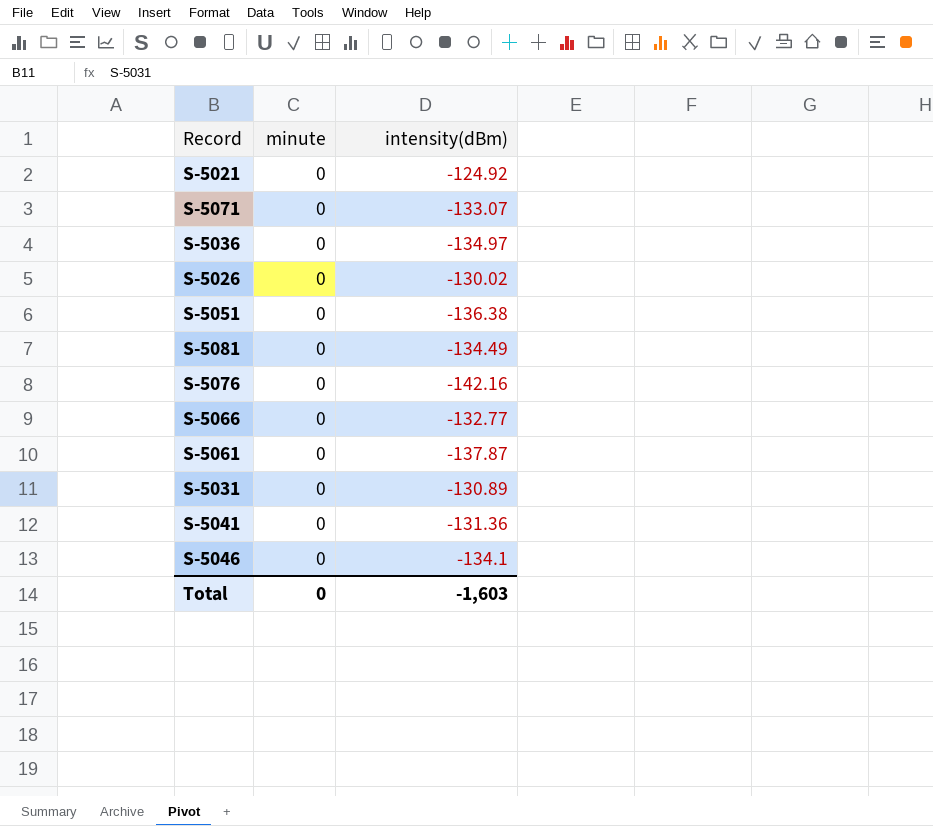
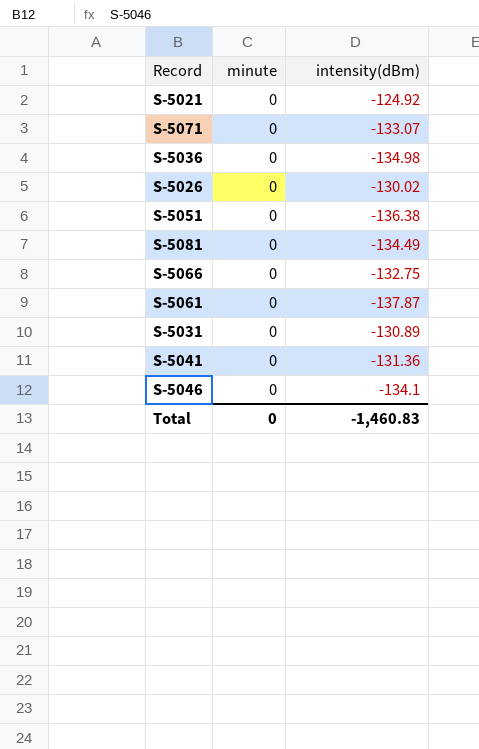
row S-5076: 0 | -142.16 -> none
S-5036 | intensity(dBm): -134.97 -> -134.98
S-5066 | intensity(dBm): -132.77 -> -132.75
Total | intensity(dBm): -1,603 -> -1,460.83

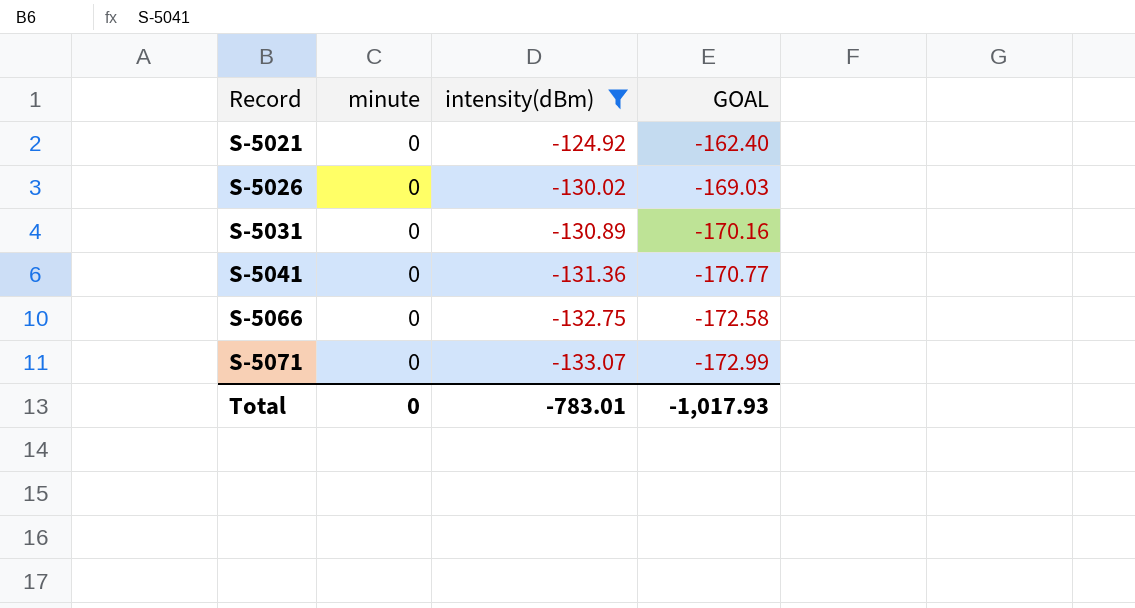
filter: none -> intensity(dBm) >= -133.07
row order: none -> Record ascending
column GOAL | formula: none -> [intensity(dBm)] * 1.3
Total | intensity(dBm): -1,460.83 -> -783.01

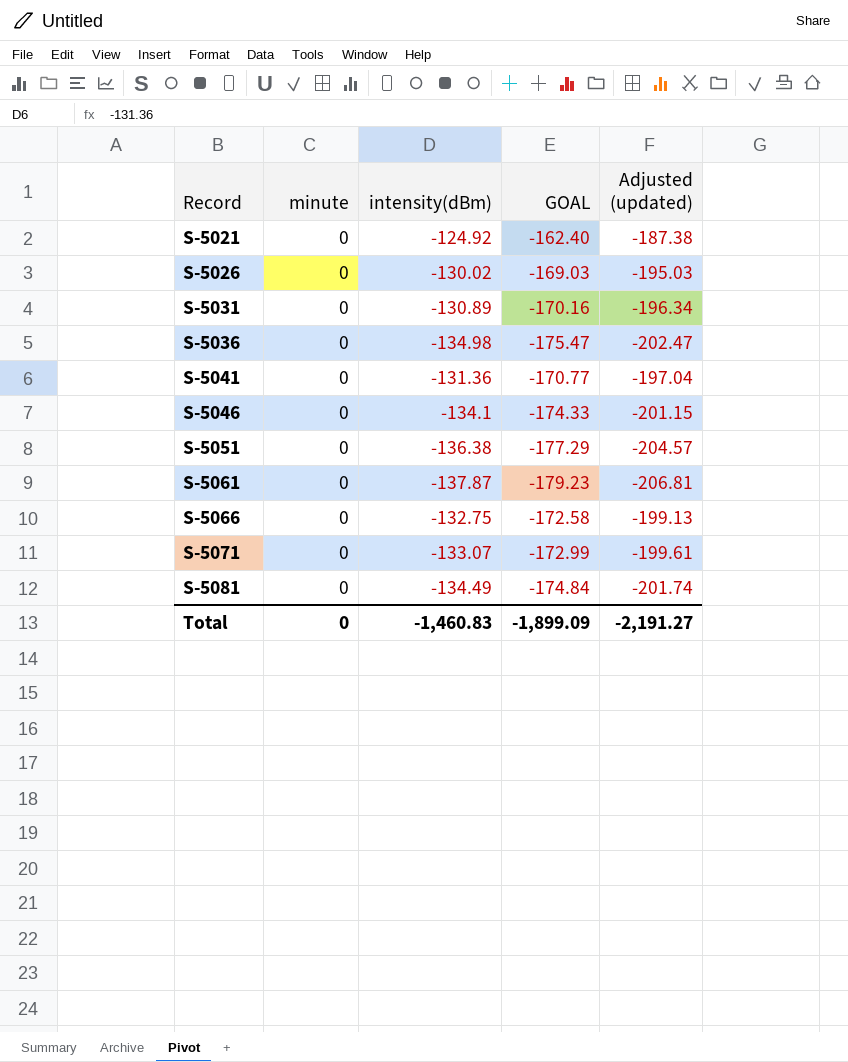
filter: intensity(dBm) >= -133.07 -> none
column Adjusted (updated) | formula: none -> [intensity(dBm)] * 1.5
Total | intensity(dBm): -783.01 -> -1,460.83
Total | GOAL: -1,017.93 -> -1,899.09

